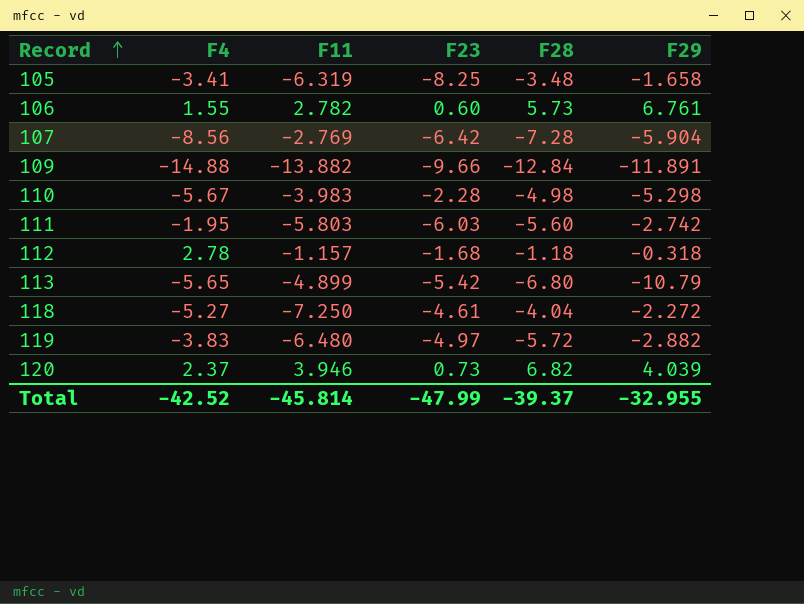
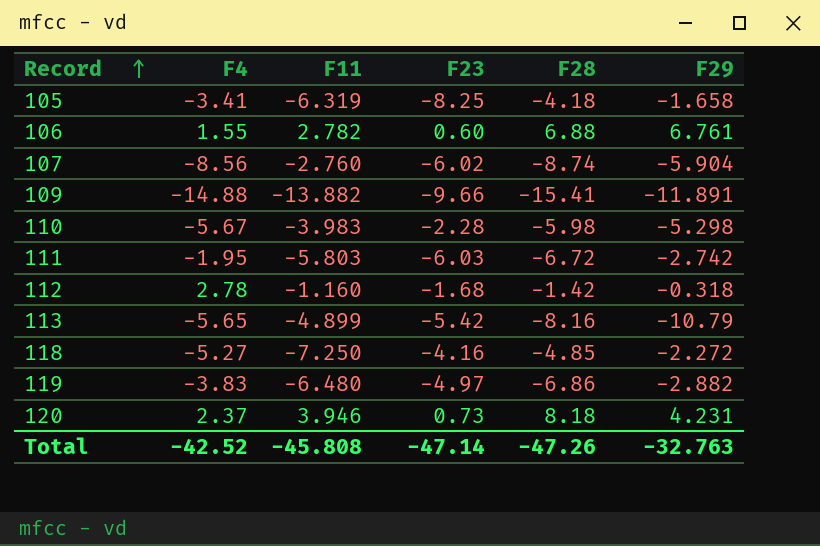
105 | F28: -3.48 -> -4.18
106 | F28: 5.73 -> 6.88
107 | F11: -2.769 -> -2.760
107 | F23: -6.42 -> -6.02
107 | F28: -7.28 -> -8.74
109 | F28: -12.84 -> -15.41
110 | F28: -4.98 -> -5.98
111 | F28: -5.60 -> -6.72
112 | F11: -1.157 -> -1.160
112 | F28: -1.18 -> -1.42
113 | F28: -6.80 -> -8.16
118 | F23: -4.61 -> -4.16
118 | F28: -4.04 -> -4.85
119 | F28: -5.72 -> -6.86
120 | F28: 6.82 -> 8.18
120 | F29: 4.039 -> 4.231
Total | F11: -45.814 -> -45.808
Total | F23: -47.99 -> -47.14
Total | F28: -39.37 -> -47.26
Total | F29: -32.955 -> -32.763

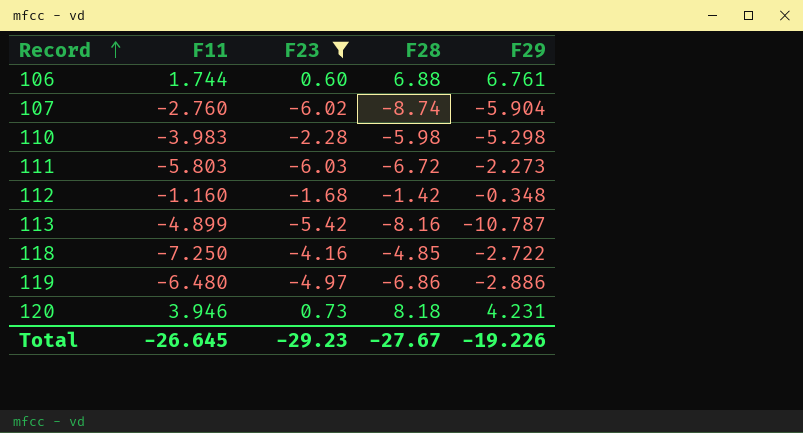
filter: none -> F23 >= -6.03
column F4 | position: 2 -> none
106 | F11: 2.782 -> 1.744
111 | F29: -2.742 -> -2.273
112 | F29: -0.318 -> -0.348
113 | F29: -10.79 -> -10.787
118 | F29: -2.272 -> -2.722
119 | F29: -2.882 -> -2.886
Total | F11: -45.808 -> -26.645
Total | F23: -47.14 -> -29.23
Total | F28: -47.26 -> -27.67
Total | F29: -32.763 -> -19.226

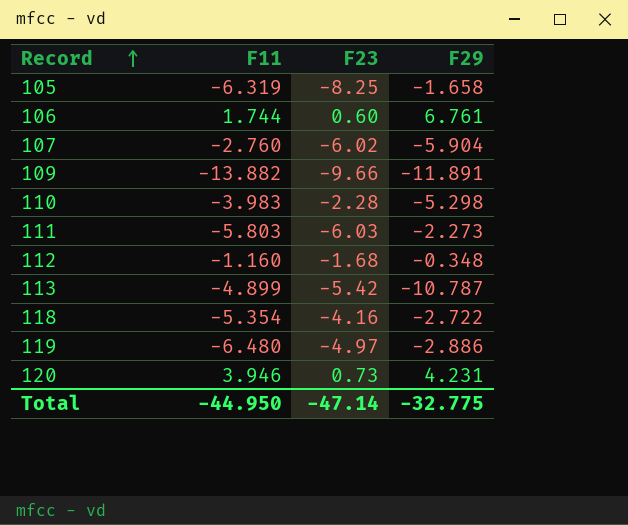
filter: F23 >= -6.03 -> none
column F28 | position: 4 -> none
118 | F11: -7.250 -> -5.354
Total | F11: -26.645 -> -44.950
Total | F23: -29.23 -> -47.14
Total | F29: -19.226 -> -32.775

